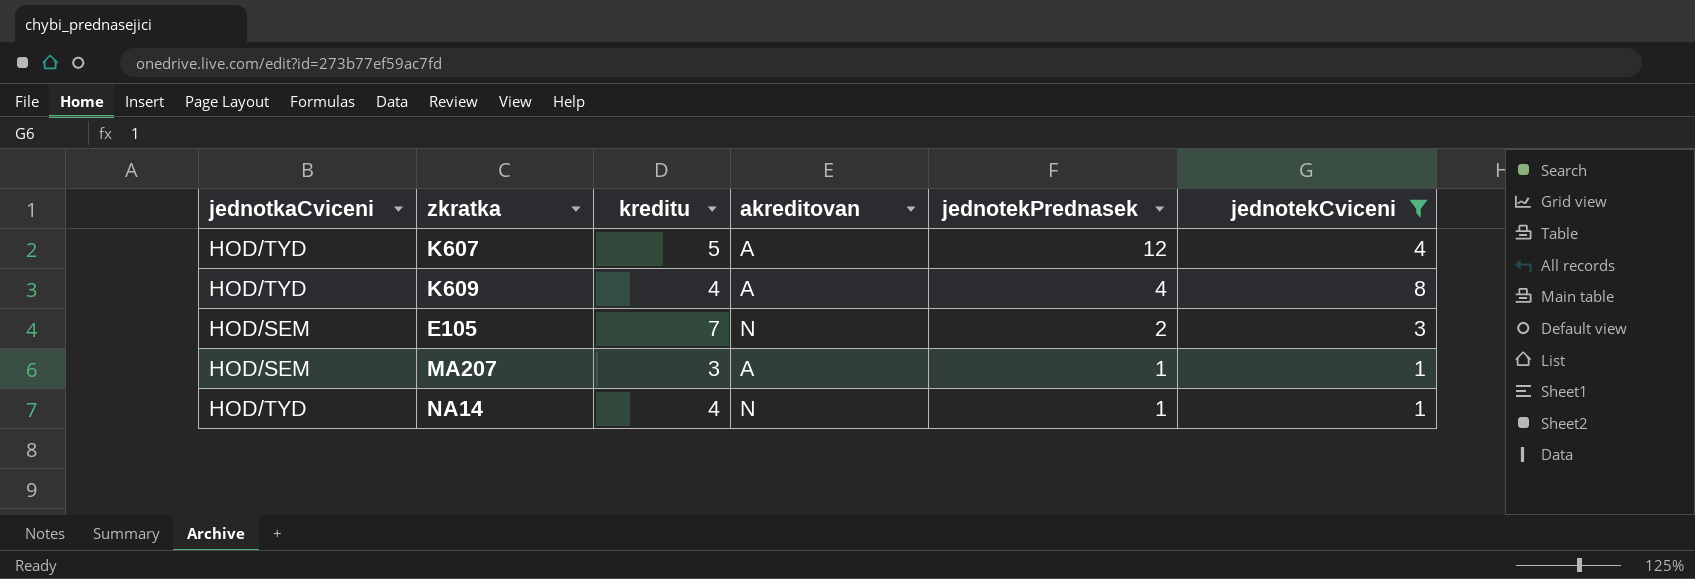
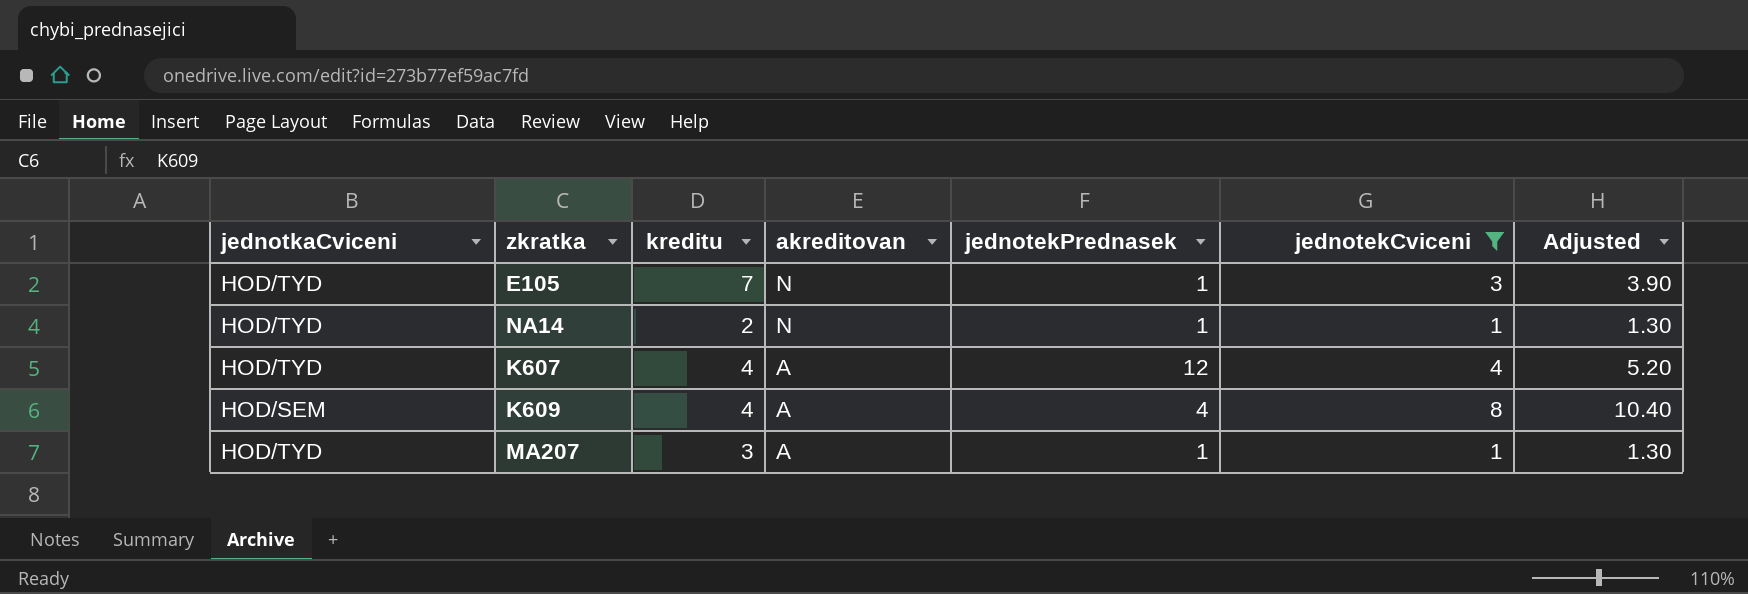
row order: jednotekPrednasek descending -> akreditovan descending
column Adjusted | formula: none -> [jednotekCviceni] * 1.3
E105 | jednotkaCviceni: HOD/SEM -> HOD/TYD
E105 | jednotekPrednasek: 2 -> 1
NA14 | kreditu: 4 -> 2
K607 | kreditu: 5 -> 4
K609 | jednotkaCviceni: HOD/TYD -> HOD/SEM
MA207 | jednotkaCviceni: HOD/SEM -> HOD/TYD

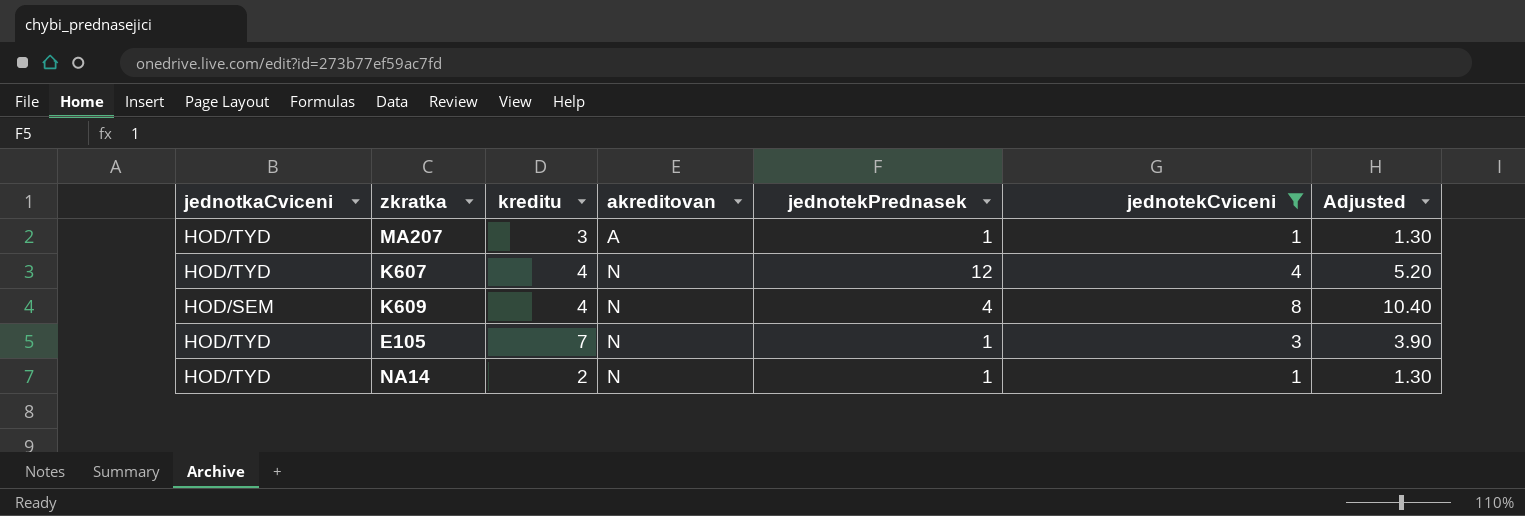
row order: akreditovan descending -> akreditovan ascending
K607 | akreditovan: A -> N
K609 | akreditovan: A -> N

